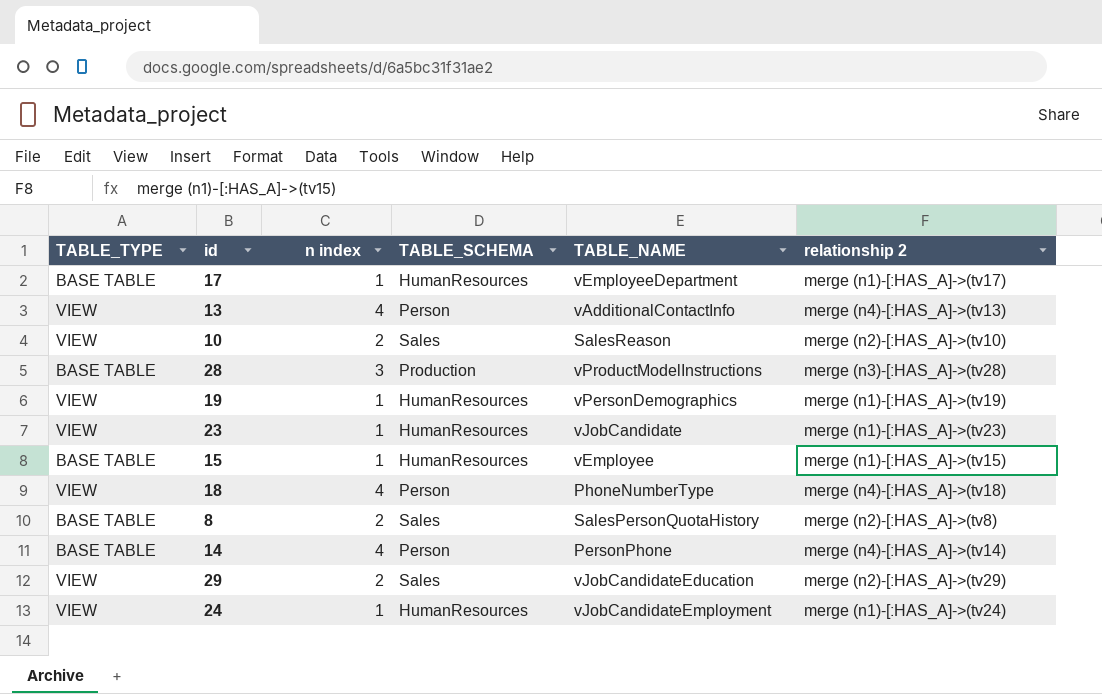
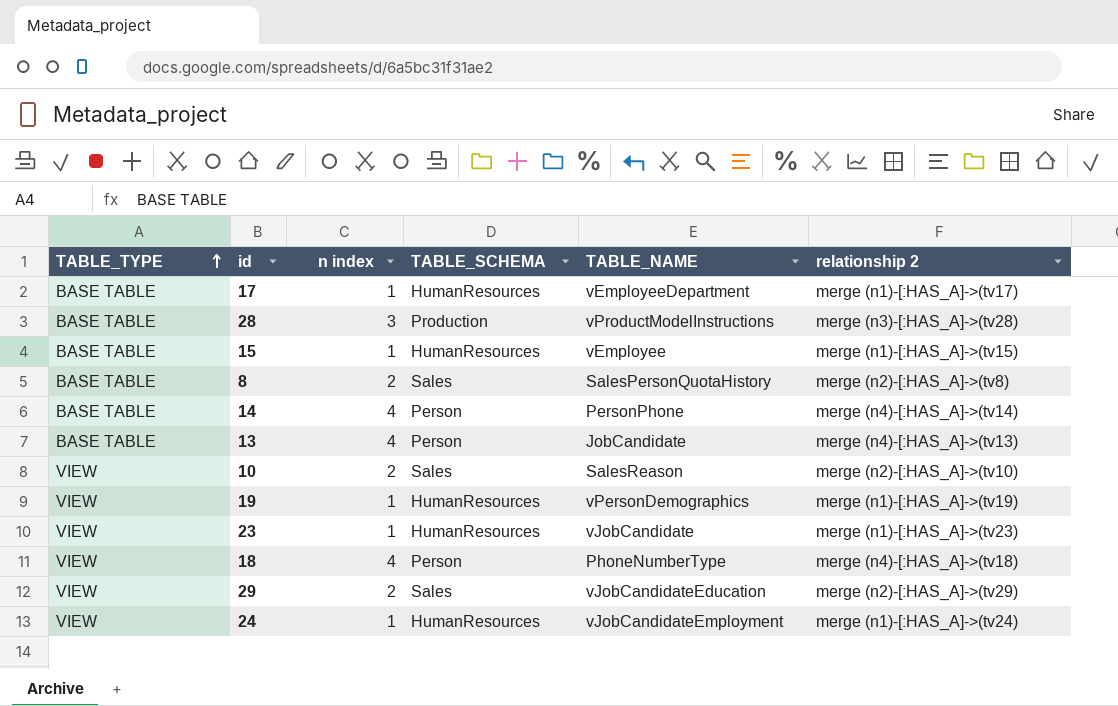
row order: none -> TABLE_TYPE ascending
13 | TABLE_TYPE: VIEW -> BASE TABLE
13 | TABLE_NAME: vAdditionalContactInfo -> JobCandidate

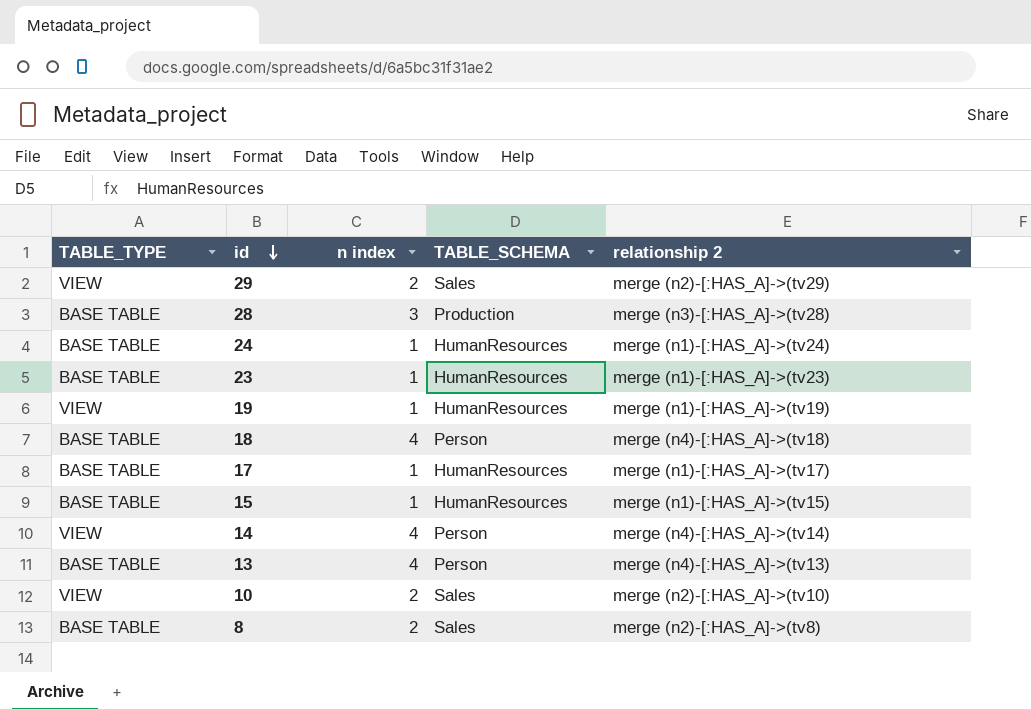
row order: TABLE_TYPE ascending -> id descending
column TABLE_NAME | position: 5 -> none
24 | TABLE_TYPE: VIEW -> BASE TABLE
23 | TABLE_TYPE: VIEW -> BASE TABLE
18 | TABLE_TYPE: VIEW -> BASE TABLE
14 | TABLE_TYPE: BASE TABLE -> VIEW

